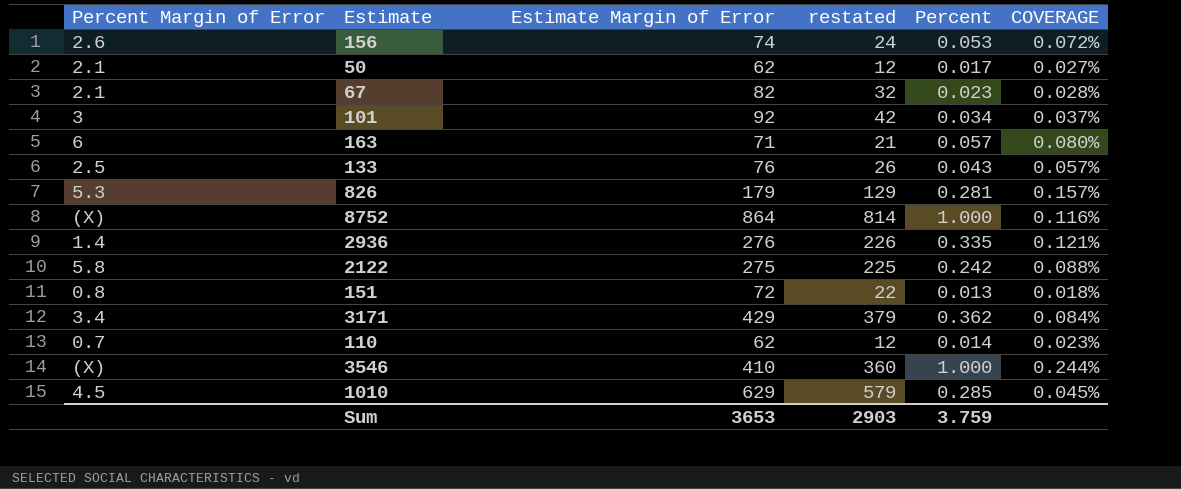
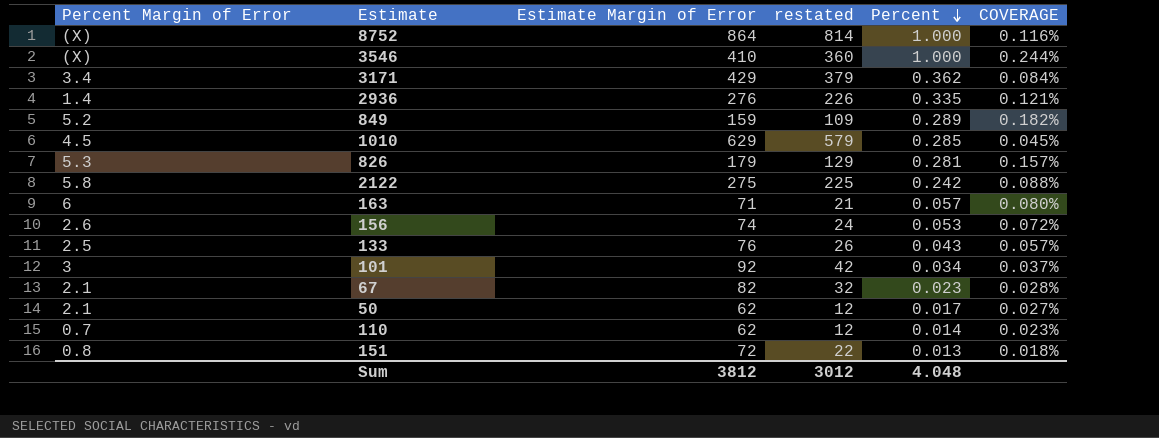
row order: none -> Percent descending
row 849: none -> 5.2 | 159 | 109 | 0.289 | 0.182%
Sum | Estimate Margin of Error: 3653 -> 3812
Sum | restated: 2903 -> 3012
Sum | Percent: 3.759 -> 4.048

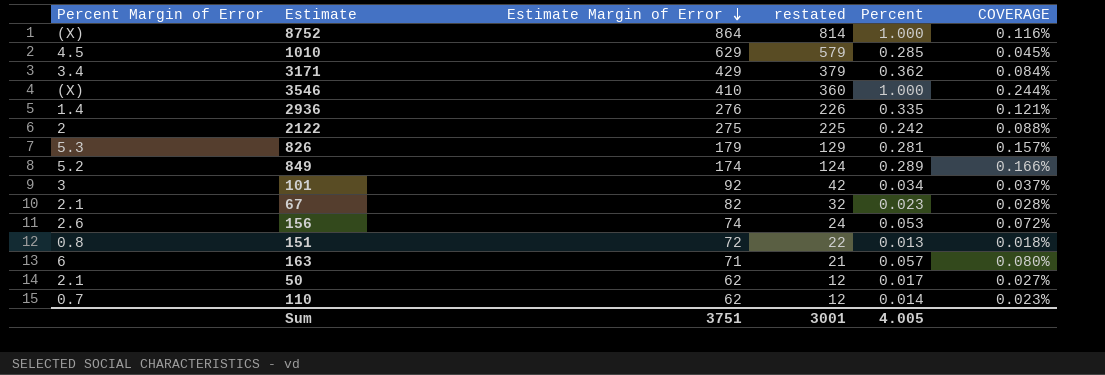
row order: Percent descending -> Estimate Margin of Error descending
row 133: 2.5 | 76 | 26 | 0.043 | 0.057% -> none
2122 | Percent Margin of Error: 5.8 -> 2
849 | Estimate Margin of Error: 159 -> 174
849 | restated: 109 -> 124
849 | COVERAGE: 0.182% -> 0.166%
Sum | Estimate Margin of Error: 3812 -> 3751
Sum | restated: 3012 -> 3001
Sum | Percent: 4.048 -> 4.005

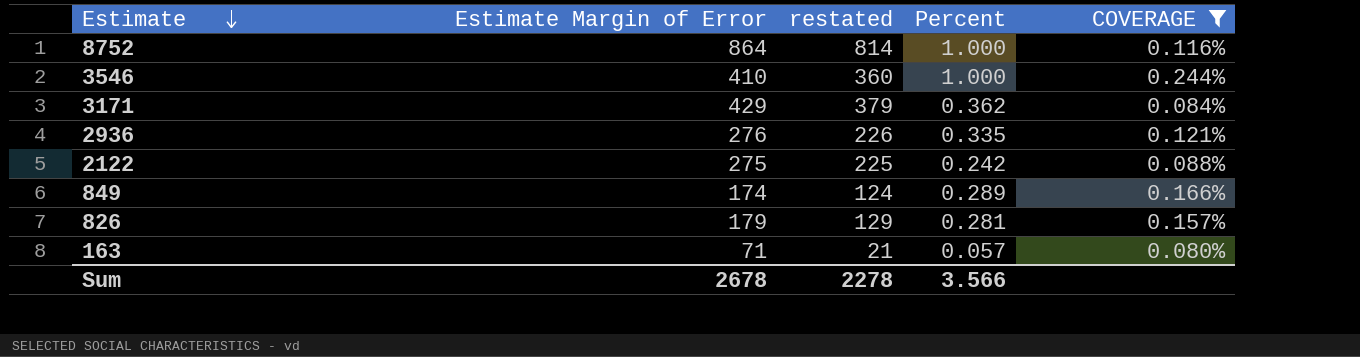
filter: none -> COVERAGE >= 0.080%
row order: Estimate Margin of Error descending -> Estimate descending
column Percent Margin of Error | position: 1 -> none
Sum | Estimate Margin of Error: 3751 -> 2678
Sum | restated: 3001 -> 2278
Sum | Percent: 4.005 -> 3.566

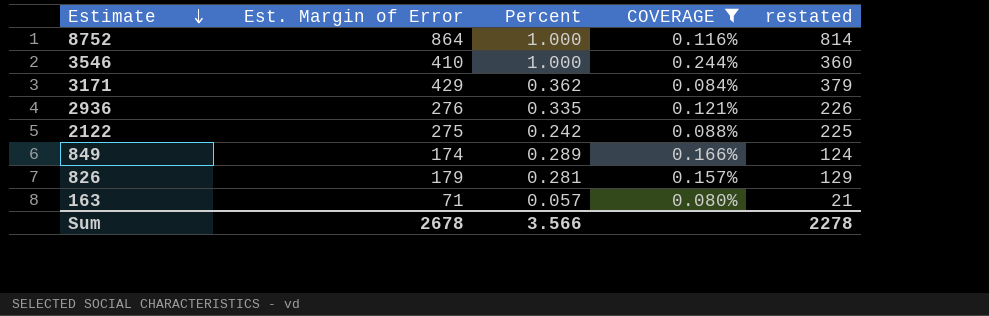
column name: Estimate Margin of Error -> Est. Margin of Error
column restated | position: 3 -> 5

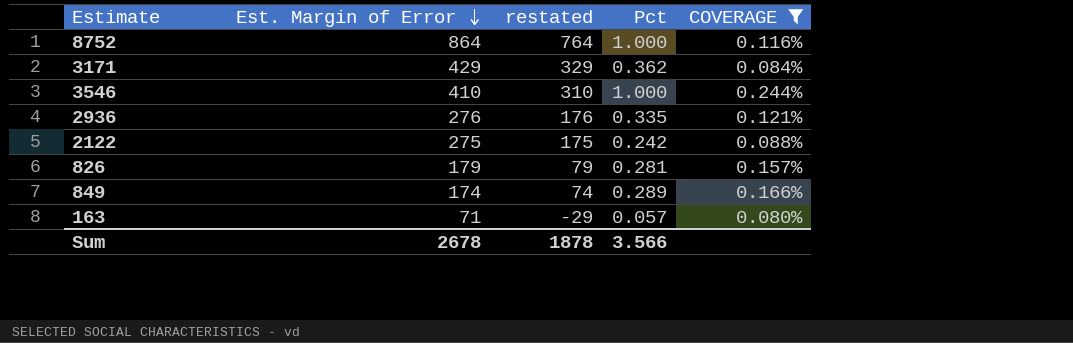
row order: Estimate descending -> Est. Margin of Error descending
column restated | formula: [Est. Margin of Error] - 50 -> [Est. Margin of Error] - 100
column restated | position: 5 -> 3
column name: Percent -> Pct
Sum | restated: 2278 -> 1878

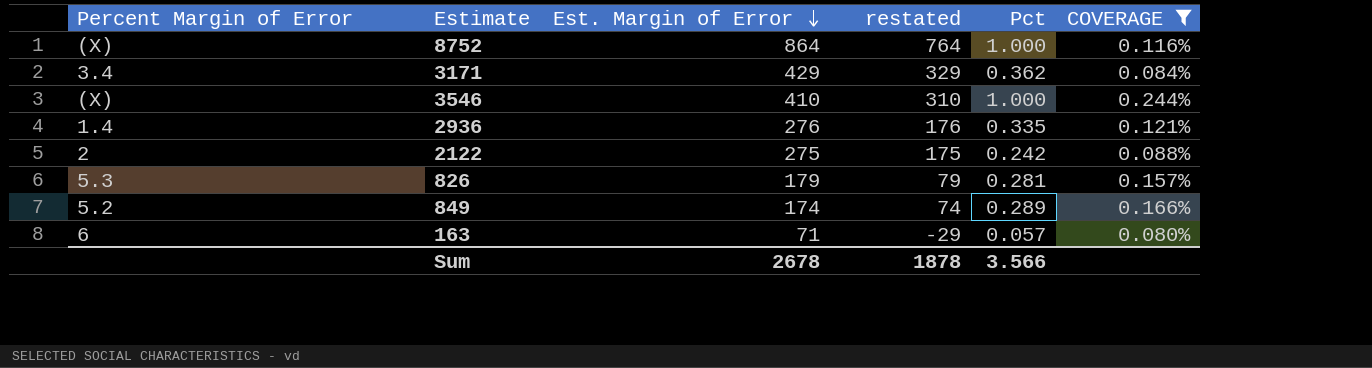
column Percent Margin of Error | position: none -> 1

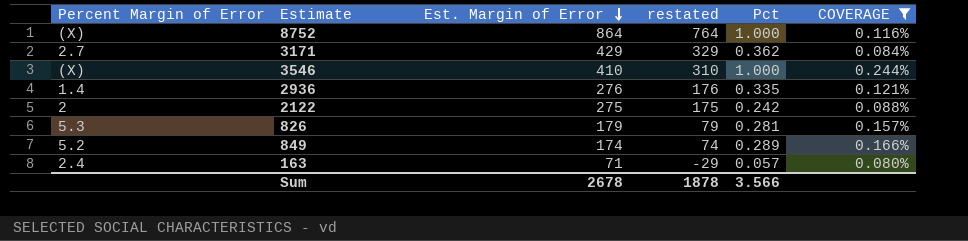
3171 | Percent Margin of Error: 3.4 -> 2.7
163 | Percent Margin of Error: 6 -> 2.4

